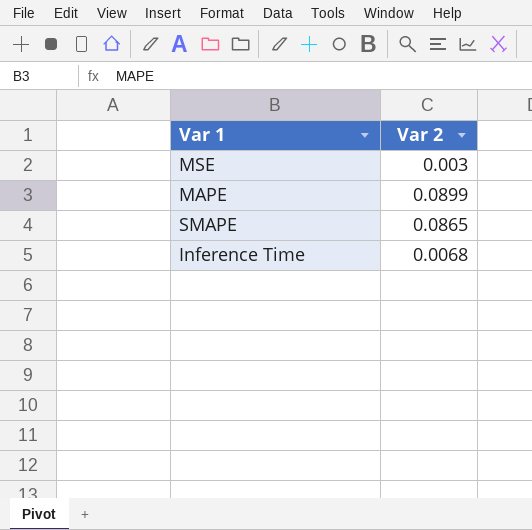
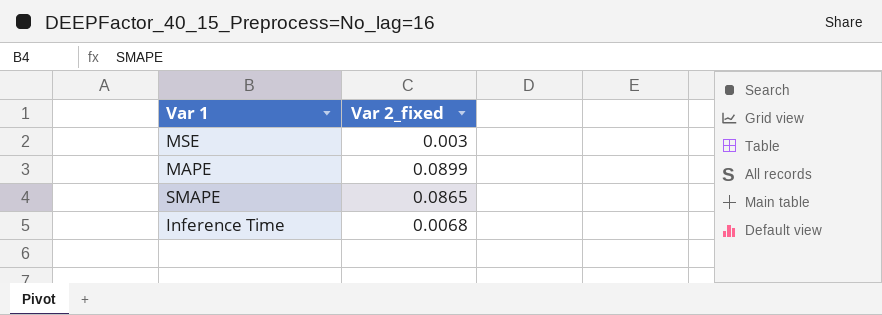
column name: Var 2 -> Var 2_fixed

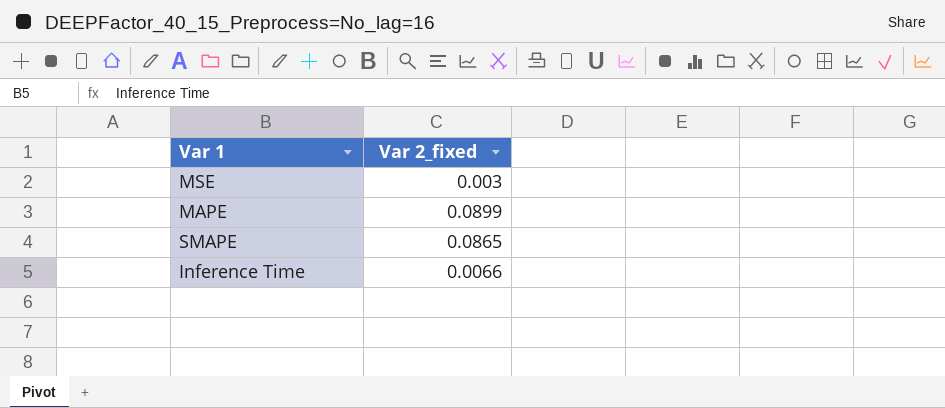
Inference Time | Var 2_fixed: 0.0068 -> 0.0066

